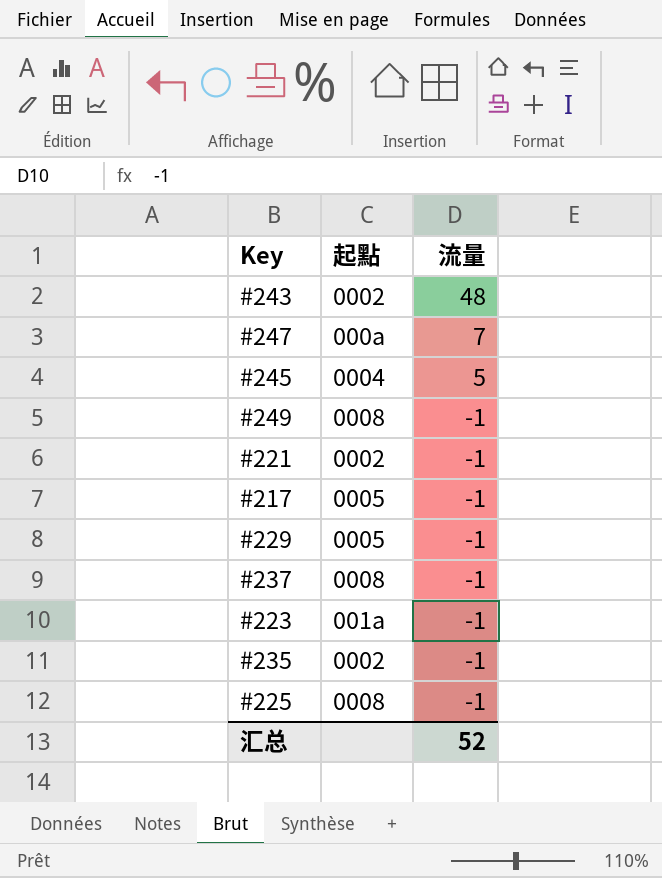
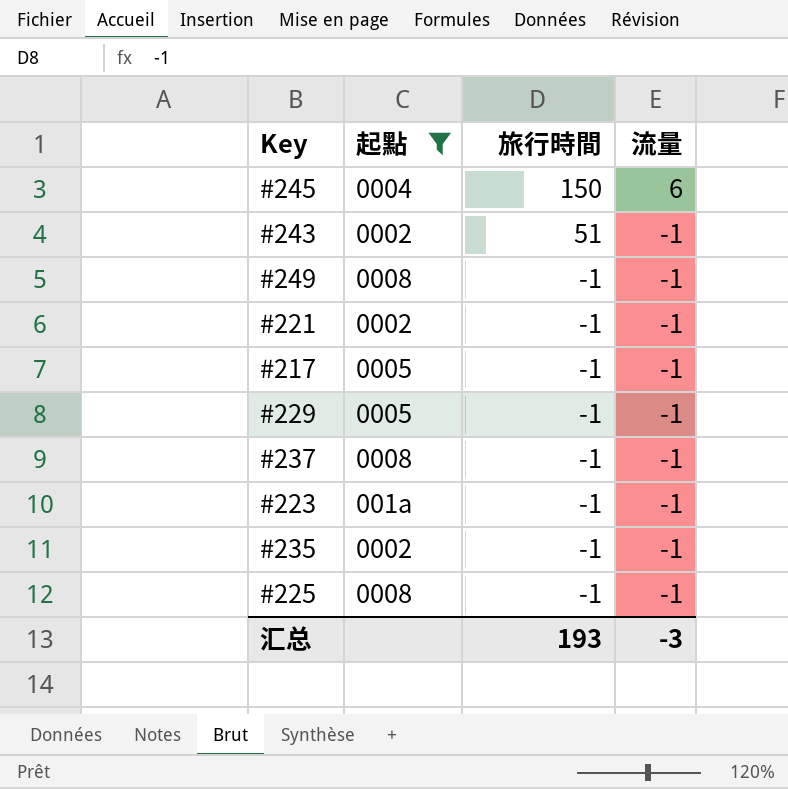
filter: none -> 起點 != 000a
row order: 流量 descending -> 旅行時間 descending
column 旅行時間 | position: none -> 3
#245 | 流量: 5 -> 6
#243 | 流量: 48 -> -1
汇总 | 流量: 52 -> -3

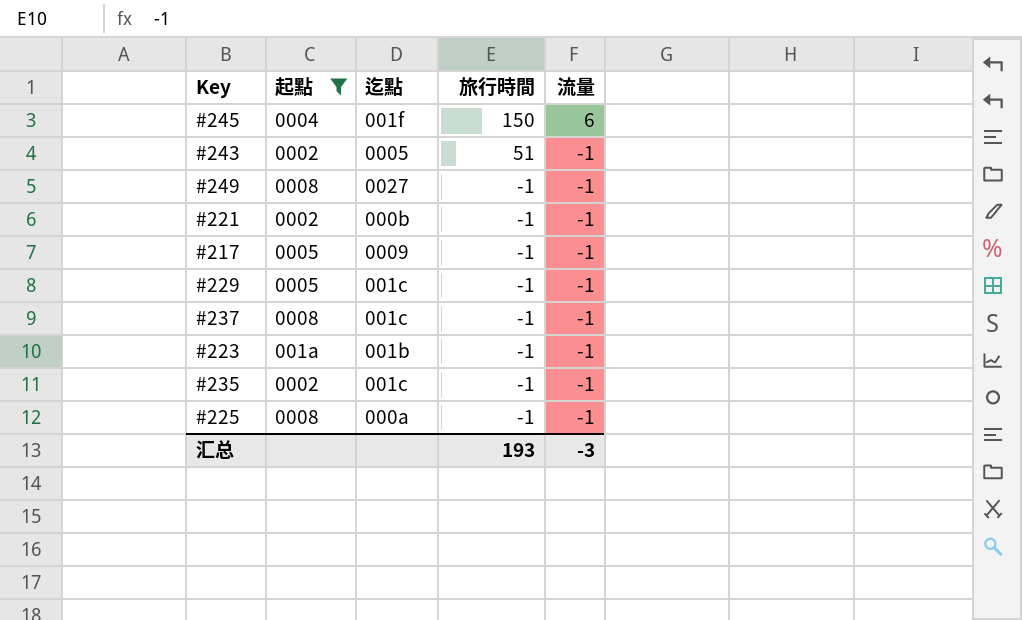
column 迄點 | position: none -> 3

